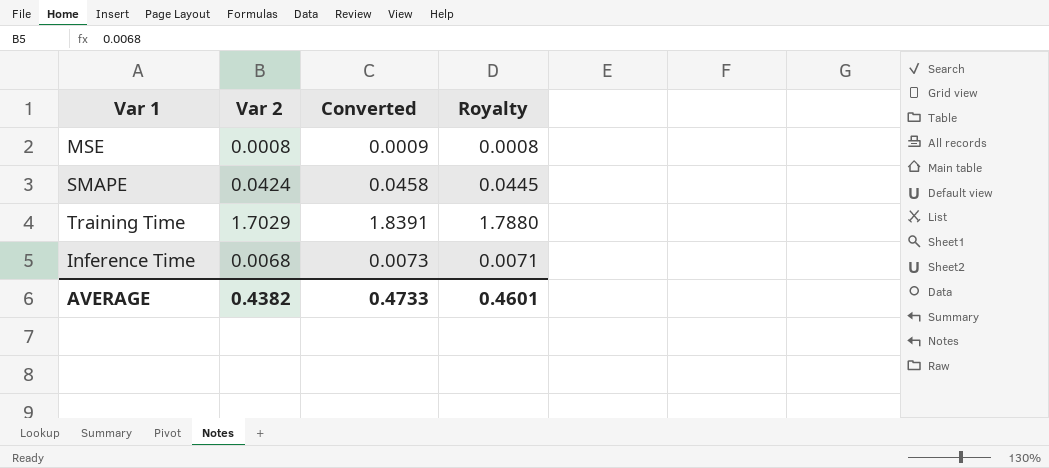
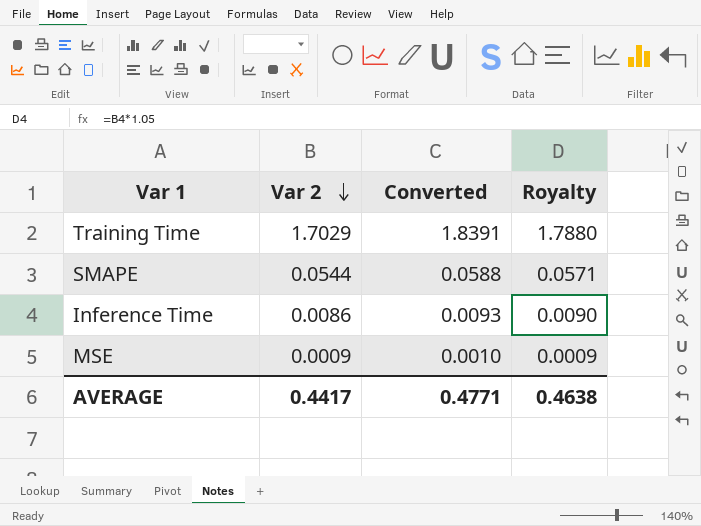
row order: none -> Var 2 descending
SMAPE | Var 2: 0.0424 -> 0.0544
SMAPE | Converted: 0.0458 -> 0.0588
SMAPE | Royalty: 0.0445 -> 0.0571
Inference Time | Var 2: 0.0068 -> 0.0086
Inference Time | Converted: 0.0073 -> 0.0093
Inference Time | Royalty: 0.0071 -> 0.0090
MSE | Var 2: 0.0008 -> 0.0009
MSE | Converted: 0.0009 -> 0.0010
MSE | Royalty: 0.0008 -> 0.0009
AVERAGE | Var 2: 0.4382 -> 0.4417
AVERAGE | Converted: 0.4733 -> 0.4771
AVERAGE | Royalty: 0.4601 -> 0.4638

